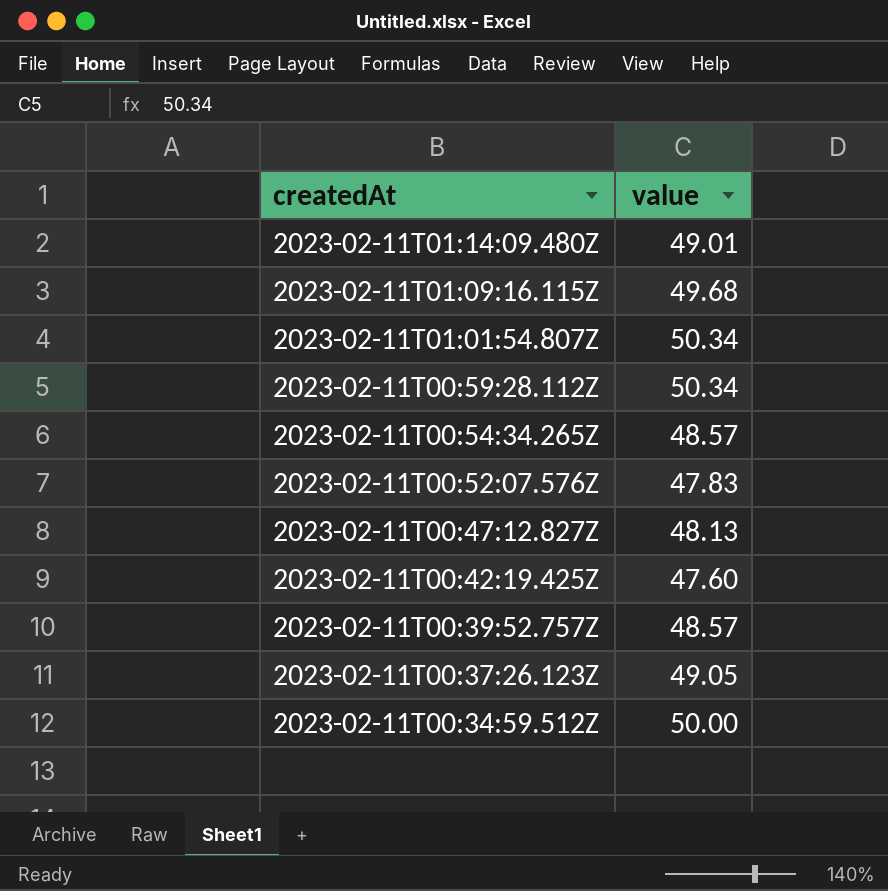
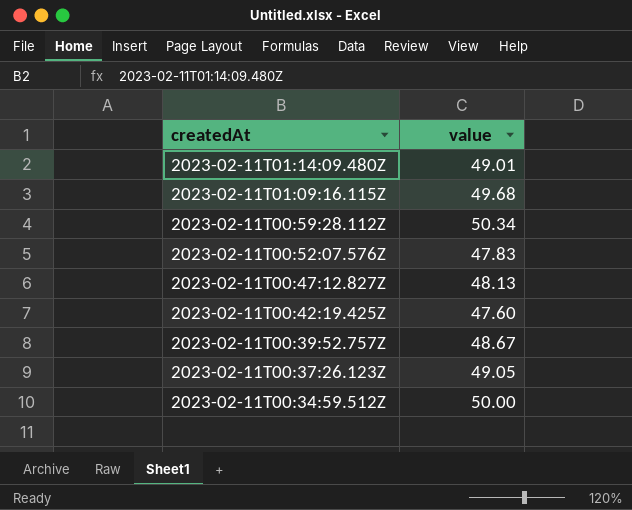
row 2023-02-11T01:01:54.807Z: 50.34 -> none
row 2023-02-11T00:54:34.265Z: 48.57 -> none
2023-02-11T00:39:52.757Z | value: 48.57 -> 48.67

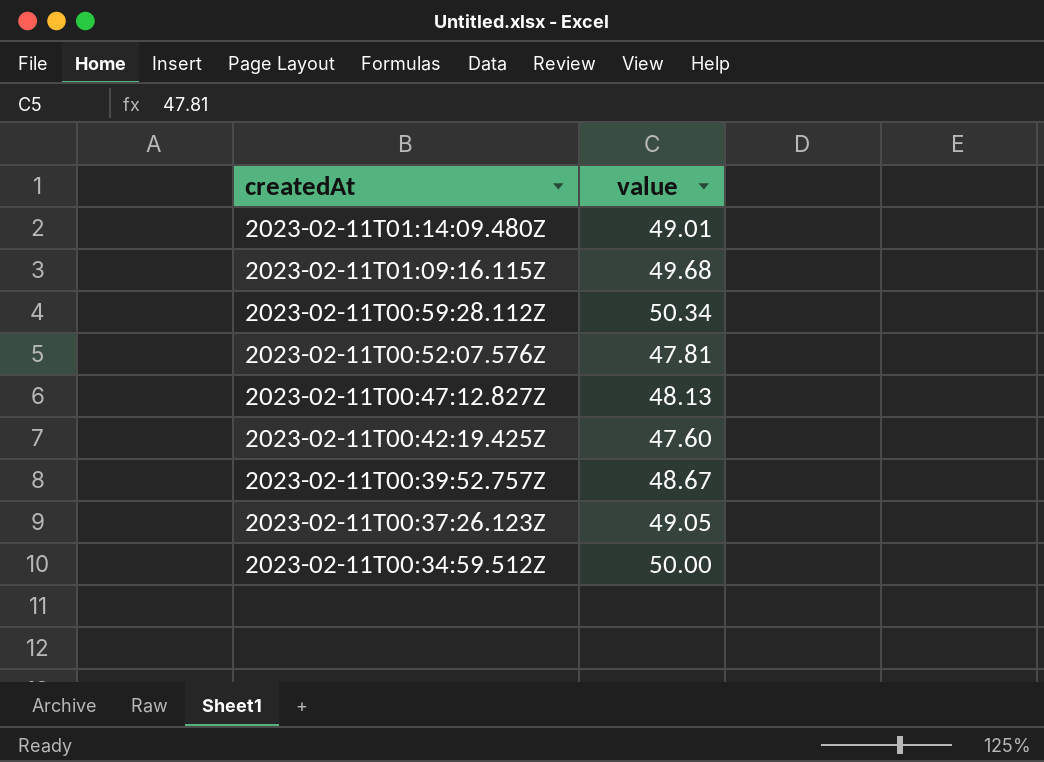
2023-02-11T00:52:07.576Z | value: 47.83 -> 47.81

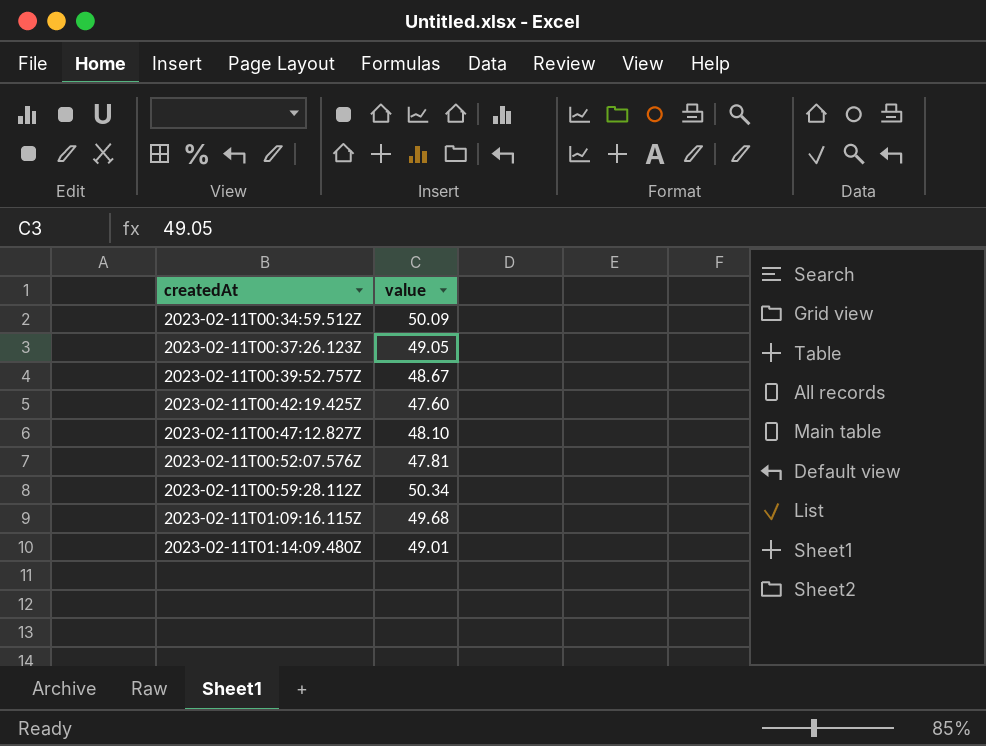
row order: createdAt descending -> createdAt ascending
2023-02-11T00:34:59.512Z | value: 50.00 -> 50.09
2023-02-11T00:47:12.827Z | value: 48.13 -> 48.10

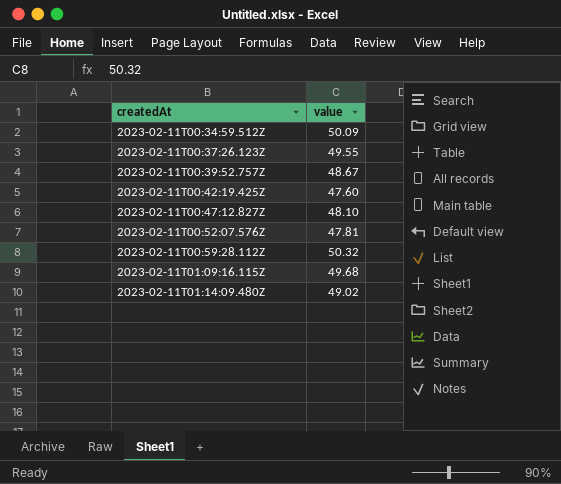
2023-02-11T00:37:26.123Z | value: 49.05 -> 49.55
2023-02-11T00:59:28.112Z | value: 50.34 -> 50.32
2023-02-11T01:14:09.480Z | value: 49.01 -> 49.02

